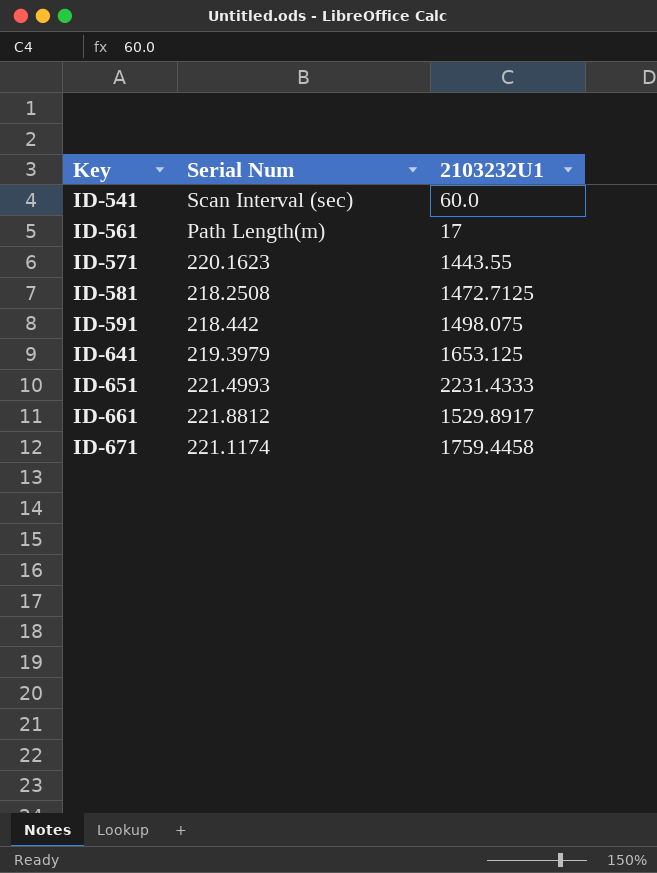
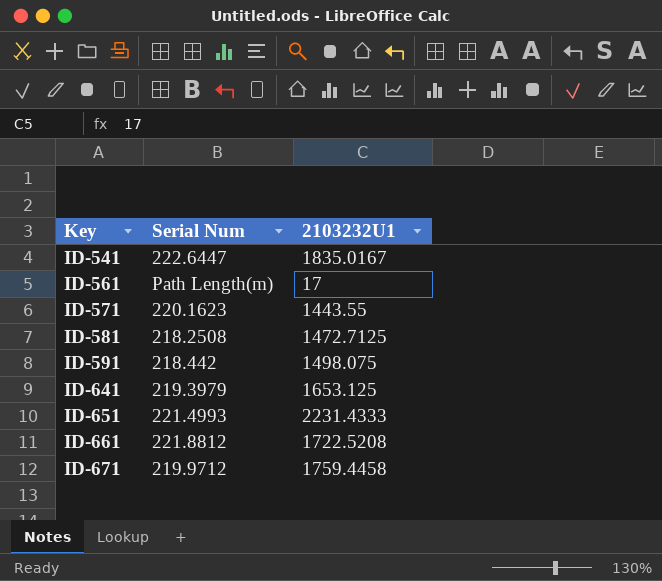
ID-541 | Serial Num: Scan Interval (sec) -> 222.6447
ID-541 | 2103232U1: 60.0 -> 1835.0167
ID-661 | 2103232U1: 1529.8917 -> 1722.5208
ID-671 | Serial Num: 221.1174 -> 219.9712

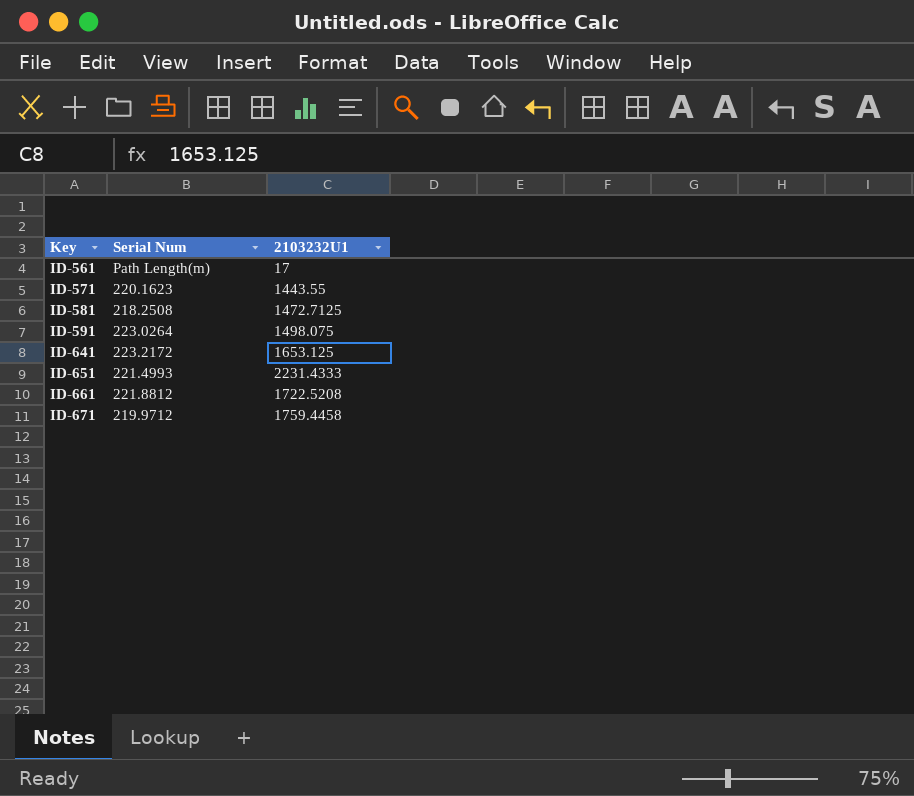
row ID-541: 222.6447 | 1835.0167 -> none
ID-591 | Serial Num: 218.442 -> 223.0264
ID-641 | Serial Num: 219.3979 -> 223.2172

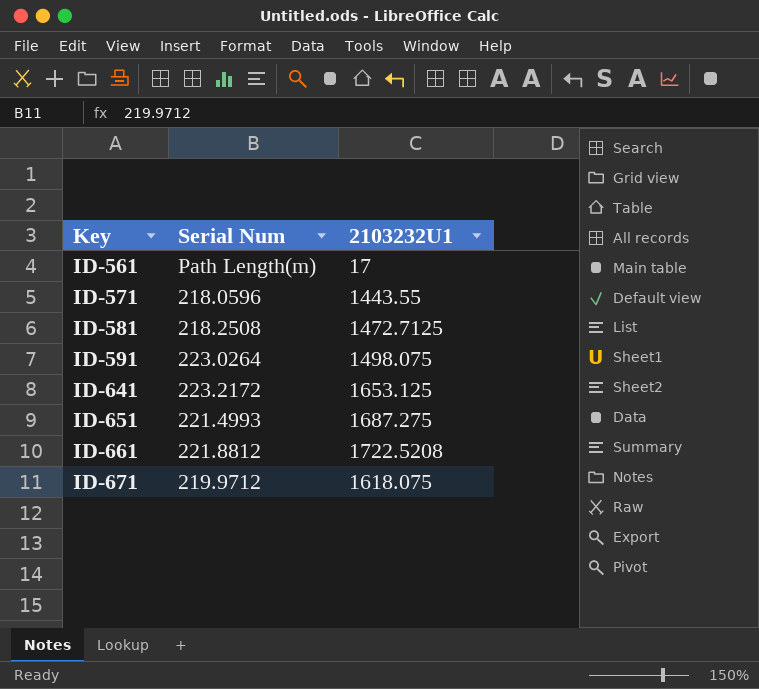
ID-571 | Serial Num: 220.1623 -> 218.0596
ID-651 | 2103232U1: 2231.4333 -> 1687.275
ID-671 | 2103232U1: 1759.4458 -> 1618.075

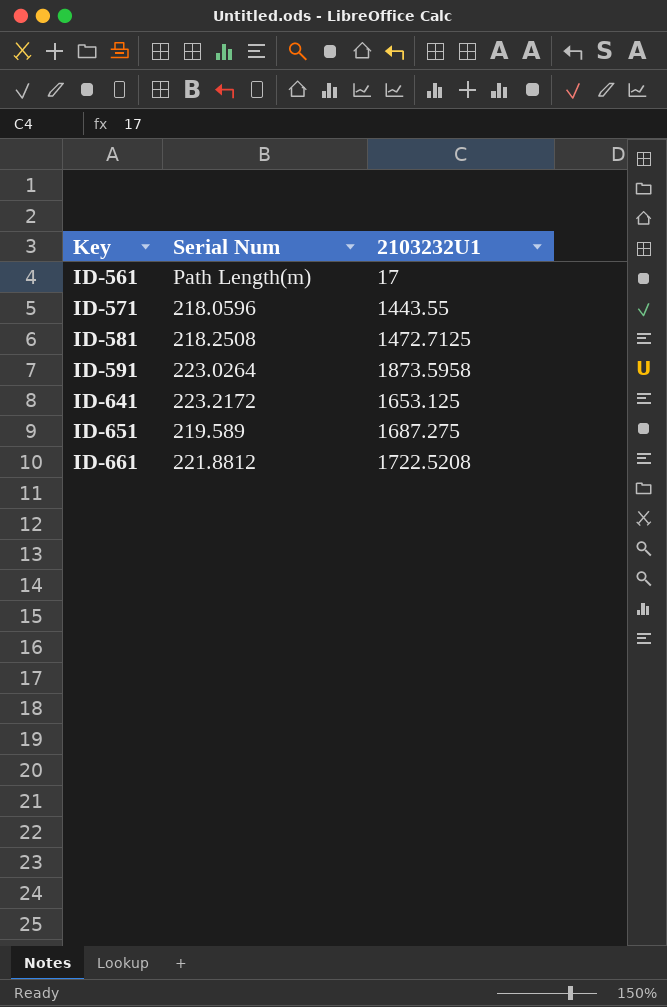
row ID-671: 219.9712 | 1618.075 -> none
ID-591 | 2103232U1: 1498.075 -> 1873.5958
ID-651 | Serial Num: 221.4993 -> 219.589

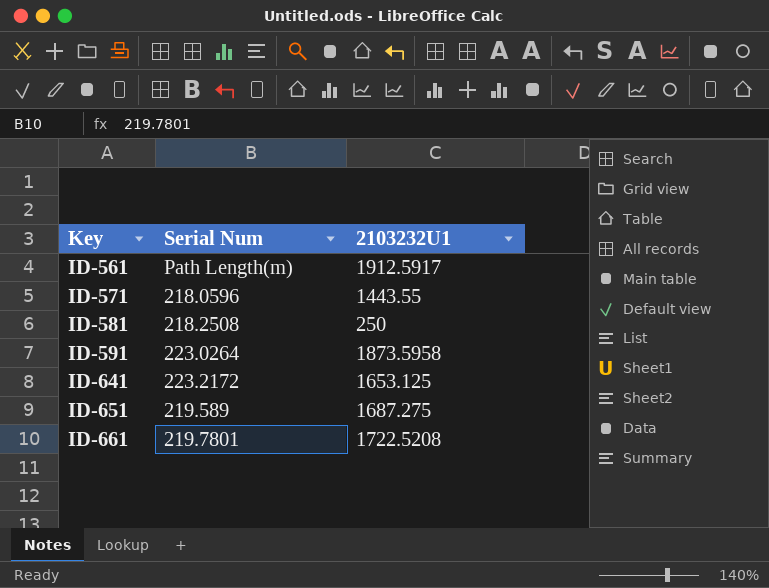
ID-561 | 2103232U1: 17 -> 1912.5917
ID-581 | 2103232U1: 1472.7125 -> 250
ID-661 | Serial Num: 221.8812 -> 219.7801

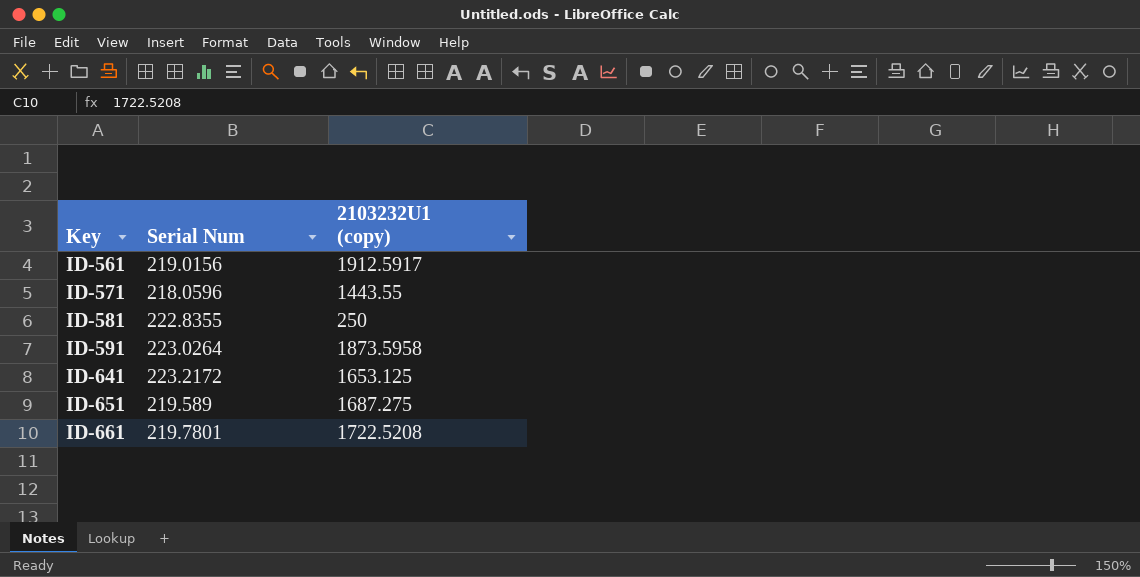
column name: 2103232U1 -> 2103232U1 (copy)
ID-561 | Serial Num: Path Length(m) -> 219.0156
ID-581 | Serial Num: 218.2508 -> 222.8355

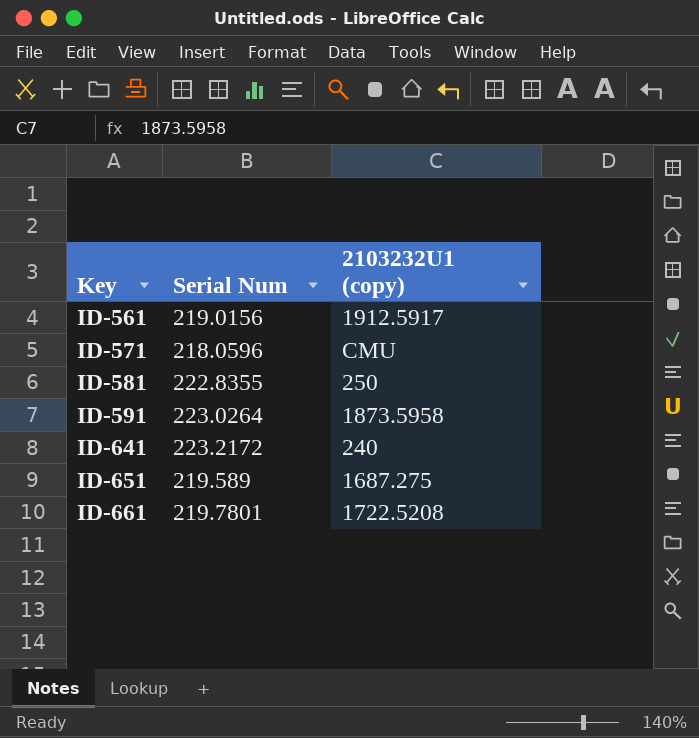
ID-571 | 2103232U1 (copy): 1443.55 -> CMU
ID-641 | 2103232U1 (copy): 1653.125 -> 240

